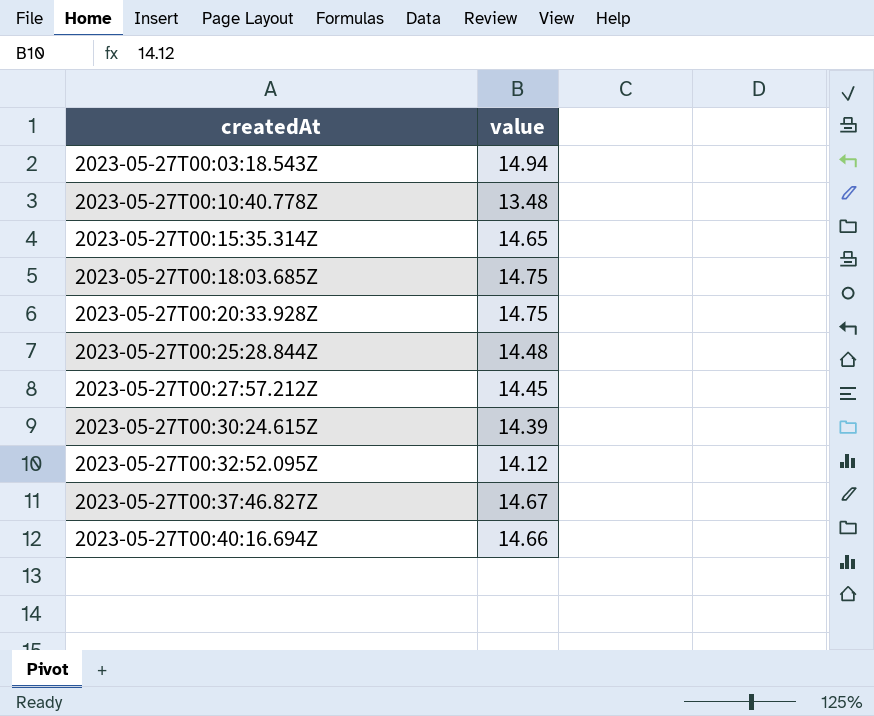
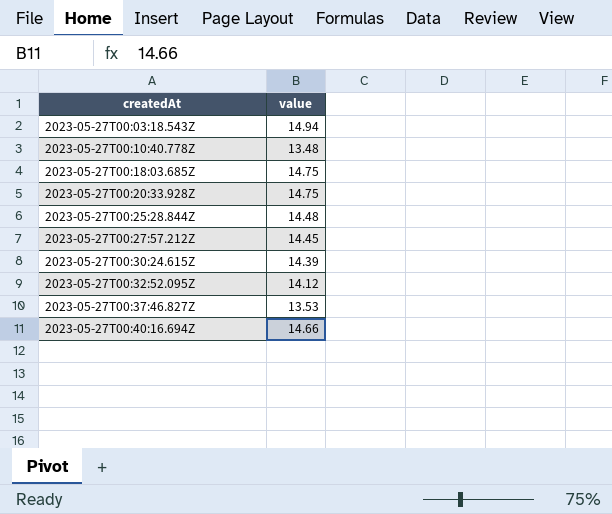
row 2023-05-27T00:15:35.314Z: 14.65 -> none
2023-05-27T00:37:46.827Z | value: 14.67 -> 13.53

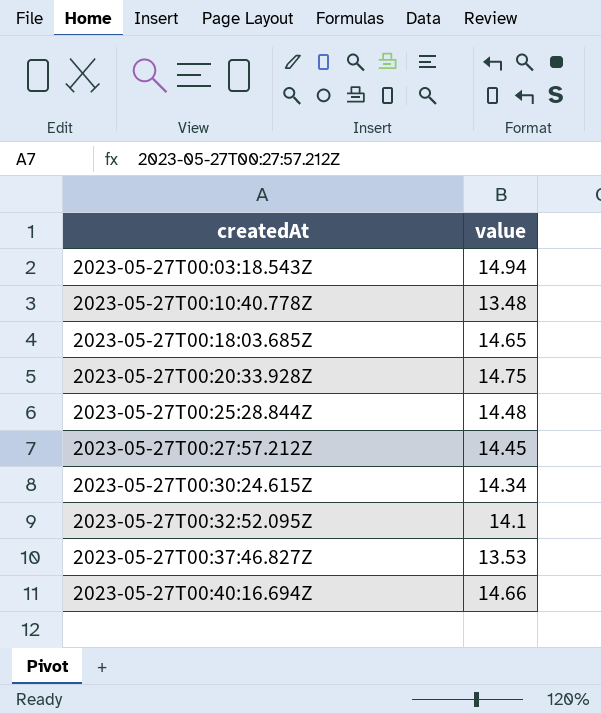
2023-05-27T00:18:03.685Z | value: 14.75 -> 14.65
2023-05-27T00:30:24.615Z | value: 14.39 -> 14.34
2023-05-27T00:32:52.095Z | value: 14.12 -> 14.1

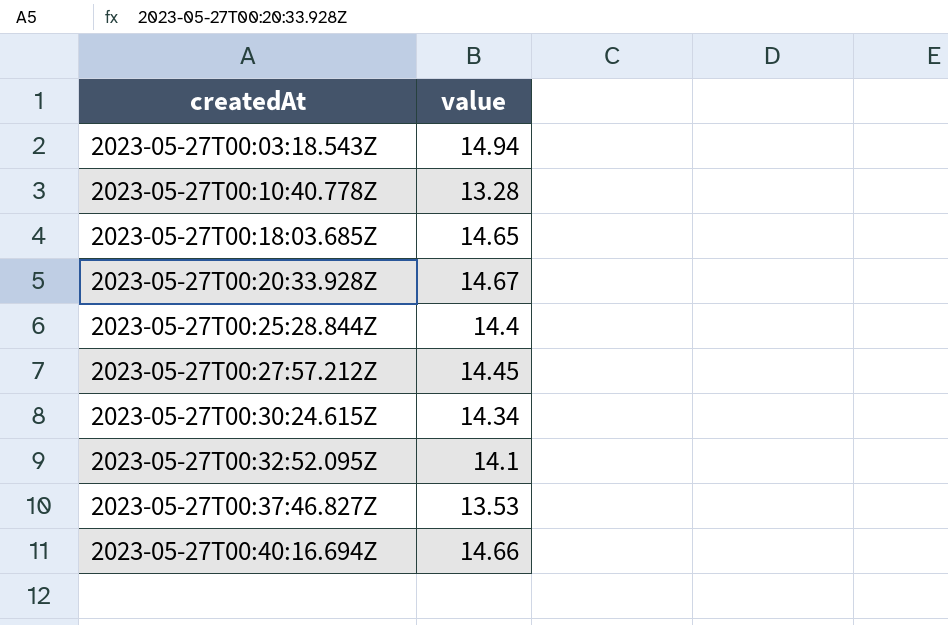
2023-05-27T00:10:40.778Z | value: 13.48 -> 13.28
2023-05-27T00:20:33.928Z | value: 14.75 -> 14.67
2023-05-27T00:25:28.844Z | value: 14.48 -> 14.4

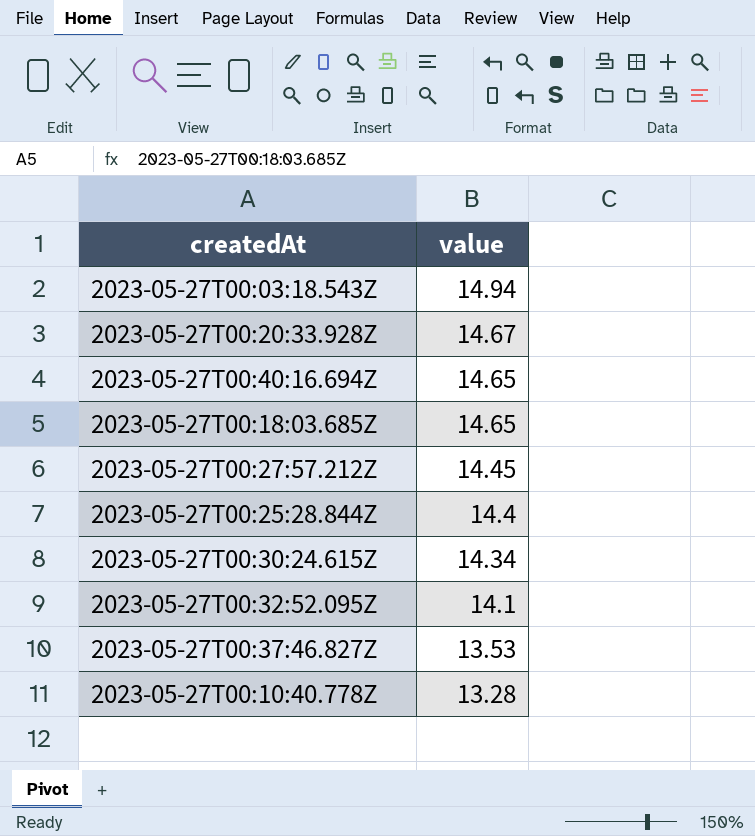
row order: createdAt ascending -> value descending
2023-05-27T00:40:16.694Z | value: 14.66 -> 14.65

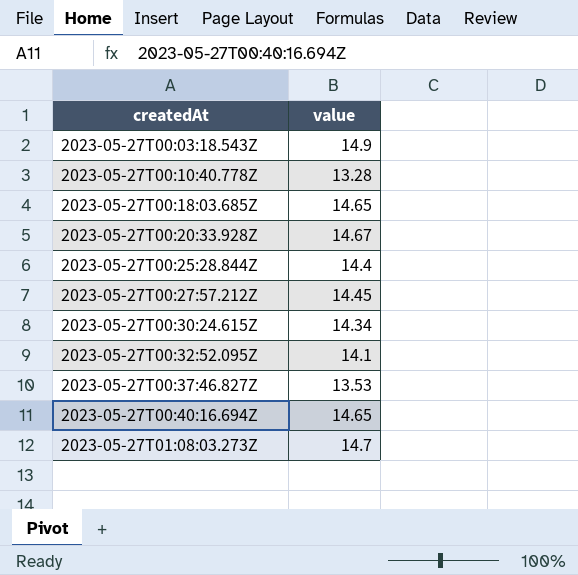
row order: value descending -> createdAt ascending
2023-05-27T00:03:18.543Z | value: 14.94 -> 14.9
row 2023-05-27T01:08:03.273Z: none -> 14.7

